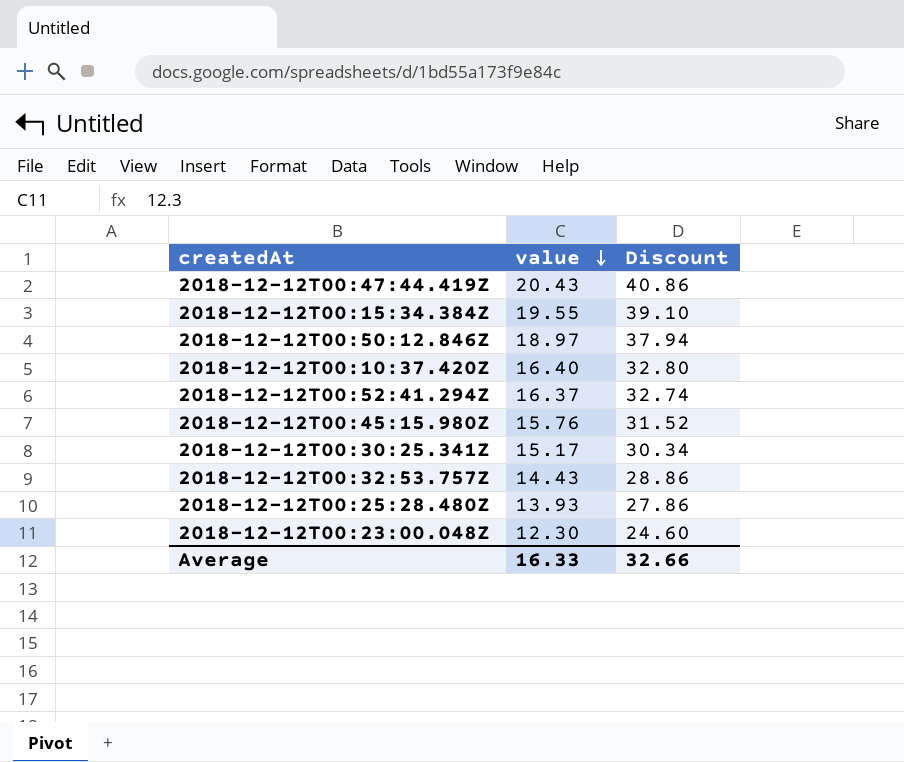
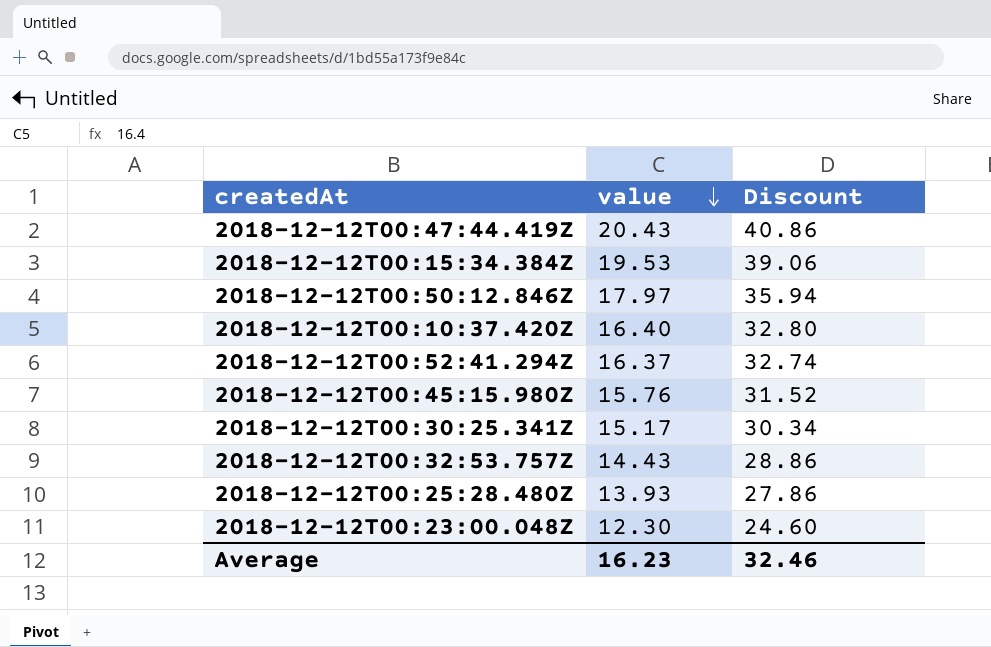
2018-12-12T00:15:34.384Z | value: 19.55 -> 19.53
2018-12-12T00:15:34.384Z | Discount: 39.10 -> 39.06
2018-12-12T00:50:12.846Z | value: 18.97 -> 17.97
2018-12-12T00:50:12.846Z | Discount: 37.94 -> 35.94
Average | value: 16.33 -> 16.23
Average | Discount: 32.66 -> 32.46

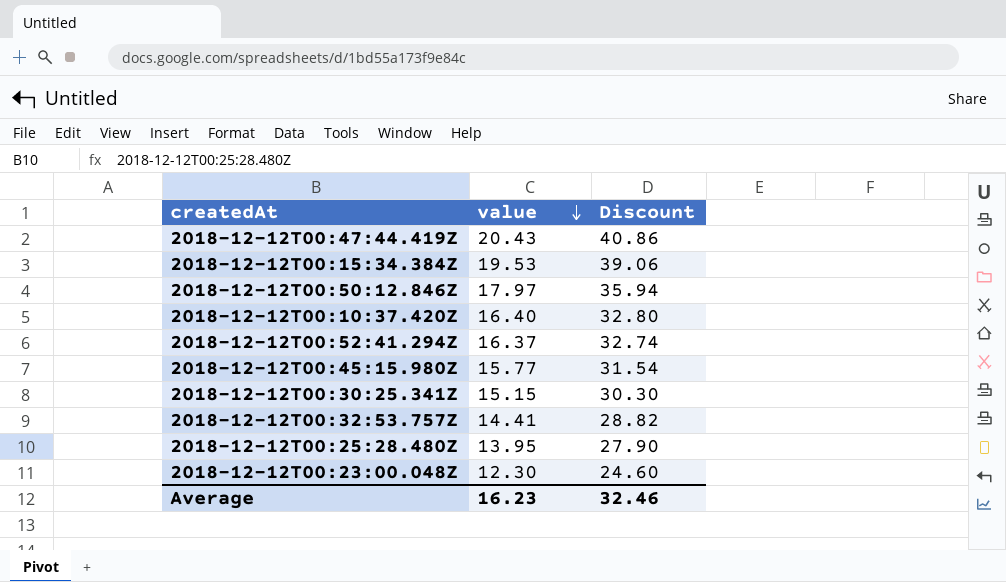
2018-12-12T00:45:15.980Z | value: 15.76 -> 15.77
2018-12-12T00:45:15.980Z | Discount: 31.52 -> 31.54
2018-12-12T00:30:25.341Z | value: 15.17 -> 15.15
2018-12-12T00:30:25.341Z | Discount: 30.34 -> 30.30
2018-12-12T00:32:53.757Z | value: 14.43 -> 14.41
2018-12-12T00:32:53.757Z | Discount: 28.86 -> 28.82
2018-12-12T00:25:28.480Z | value: 13.93 -> 13.95
2018-12-12T00:25:28.480Z | Discount: 27.86 -> 27.90

